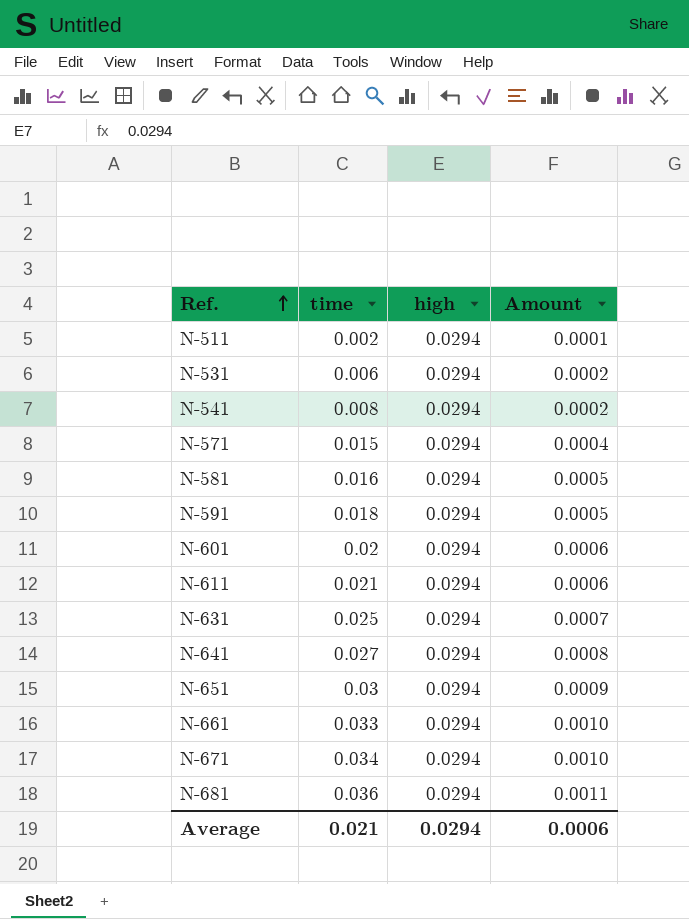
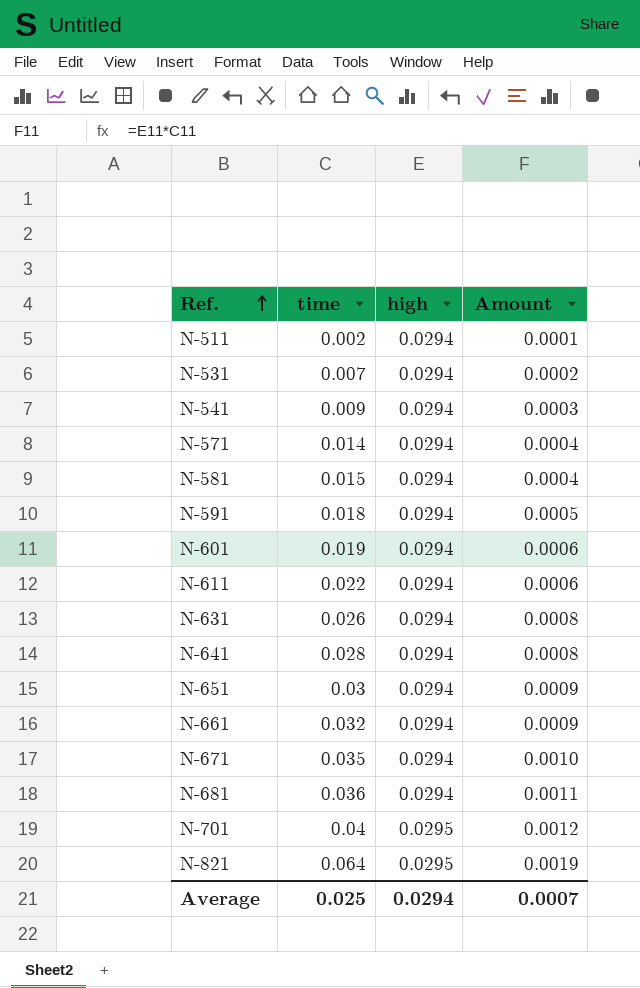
N-531 | time: 0.006 -> 0.007
N-541 | time: 0.008 -> 0.009
N-541 | Amount: 0.0002 -> 0.0003
N-571 | time: 0.015 -> 0.014
N-581 | time: 0.016 -> 0.015
N-581 | Amount: 0.0005 -> 0.0004
N-601 | time: 0.02 -> 0.019
N-611 | time: 0.021 -> 0.022
N-631 | time: 0.025 -> 0.026
N-631 | Amount: 0.0007 -> 0.0008
N-641 | time: 0.027 -> 0.028
N-661 | time: 0.033 -> 0.032
N-661 | Amount: 0.0010 -> 0.0009
N-671 | time: 0.034 -> 0.035
row N-701: none -> 0.04 | 0.0295 | 0.0012
row N-821: none -> 0.064 | 0.0295 | 0.0019
Average | time: 0.021 -> 0.025
Average | Amount: 0.0006 -> 0.0007

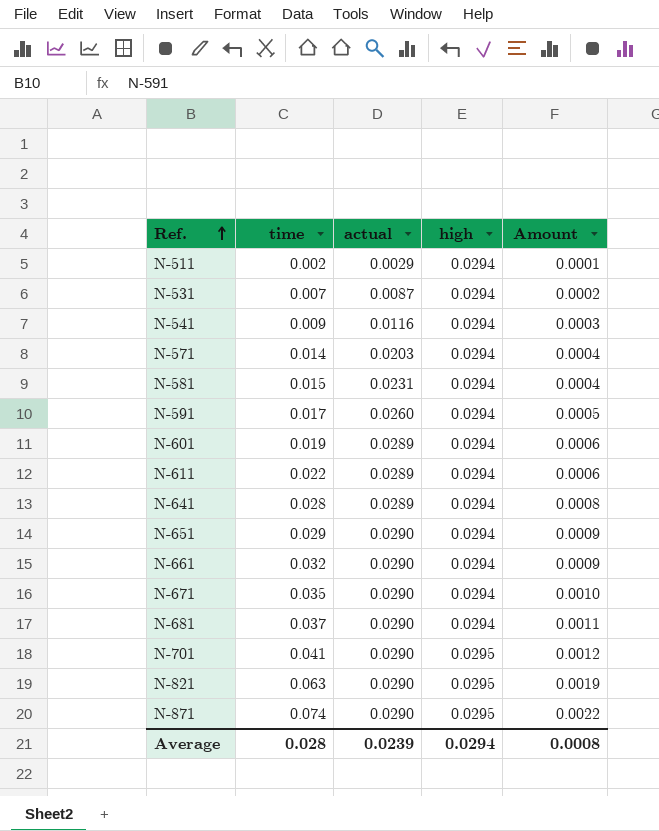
column actual | position: none -> 3
row N-631: 0.026 | 0.0294 | 0.0008 -> none
N-591 | time: 0.018 -> 0.017
N-651 | time: 0.03 -> 0.029
N-681 | time: 0.036 -> 0.037
N-701 | time: 0.04 -> 0.041
N-821 | time: 0.064 -> 0.063
row N-871: none -> 0.074 | 0.0290 | 0.0295 | 0.0022
Average | time: 0.025 -> 0.028
Average | Amount: 0.0007 -> 0.0008

